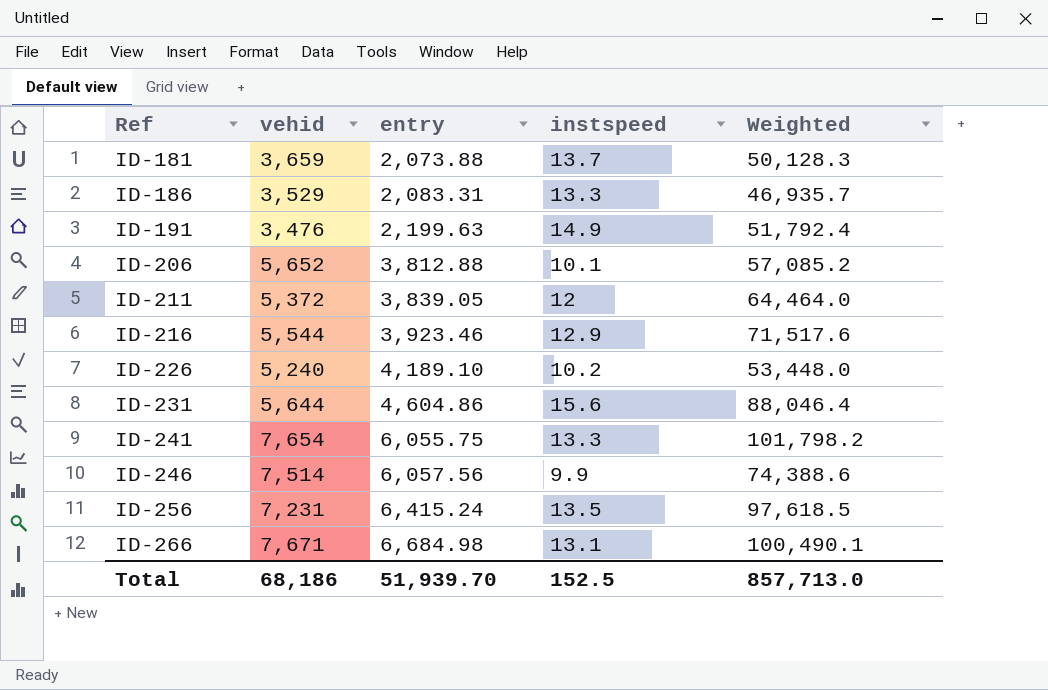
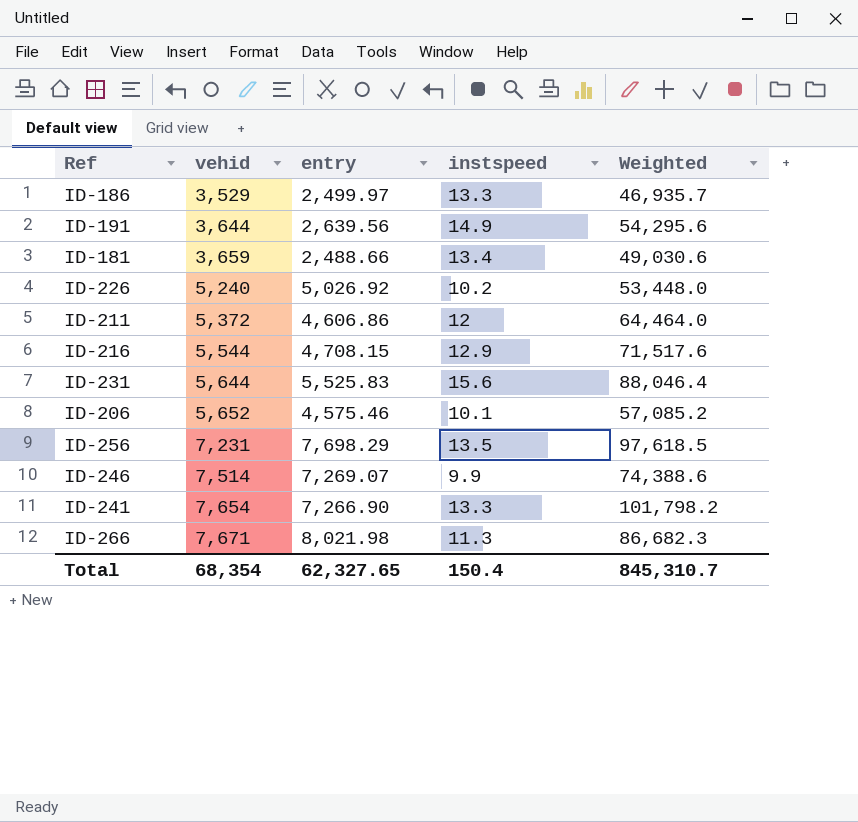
row order: Ref ascending -> vehid ascending
ID-186 | entry: 2,083.31 -> 2,499.97
ID-191 | vehid: 3,476 -> 3,644
ID-191 | entry: 2,199.63 -> 2,639.56
ID-191 | Weighted: 51,792.4 -> 54,295.6
ID-181 | entry: 2,073.88 -> 2,488.66
ID-181 | instspeed: 13.7 -> 13.4
ID-181 | Weighted: 50,128.3 -> 49,030.6
ID-226 | entry: 4,189.10 -> 5,026.92
ID-211 | entry: 3,839.05 -> 4,606.86
ID-216 | entry: 3,923.46 -> 4,708.15
ID-231 | entry: 4,604.86 -> 5,525.83
ID-206 | entry: 3,812.88 -> 4,575.46
ID-256 | entry: 6,415.24 -> 7,698.29
ID-246 | entry: 6,057.56 -> 7,269.07
ID-241 | entry: 6,055.75 -> 7,266.90
ID-266 | entry: 6,684.98 -> 8,021.98
ID-266 | instspeed: 13.1 -> 11.3
ID-266 | Weighted: 100,490.1 -> 86,682.3
Total | vehid: 68,186 -> 68,354
Total | entry: 51,939.70 -> 62,327.65
Total | instspeed: 152.5 -> 150.4
Total | Weighted: 857,713.0 -> 845,310.7

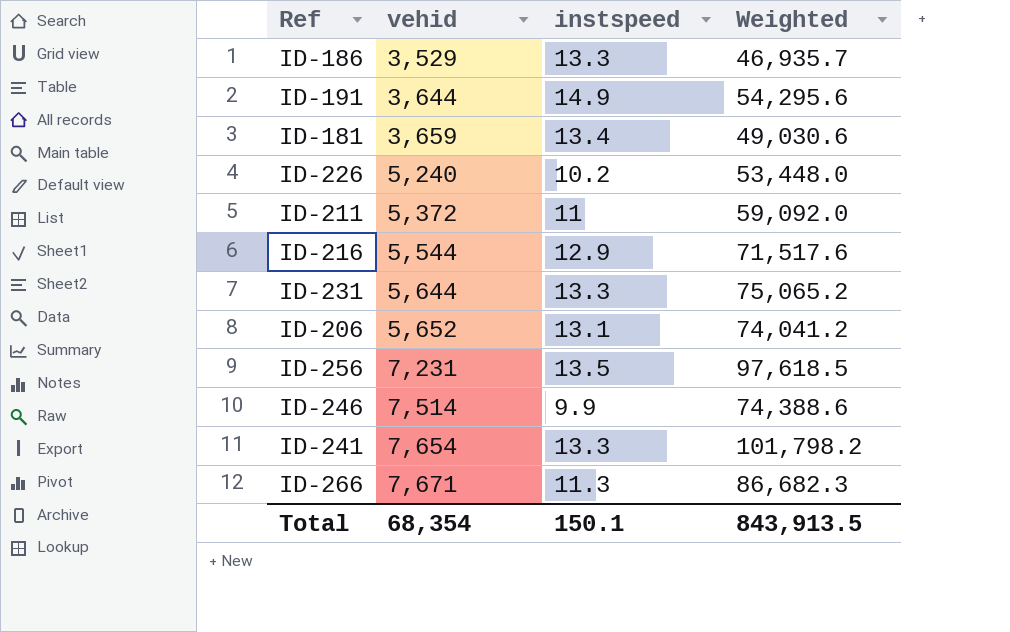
column entry | position: 3 -> none
ID-211 | instspeed: 12 -> 11
ID-211 | Weighted: 64,464.0 -> 59,092.0
ID-231 | instspeed: 15.6 -> 13.3
ID-231 | Weighted: 88,046.4 -> 75,065.2
ID-206 | instspeed: 10.1 -> 13.1
ID-206 | Weighted: 57,085.2 -> 74,041.2
Total | instspeed: 150.4 -> 150.1
Total | Weighted: 845,310.7 -> 843,913.5

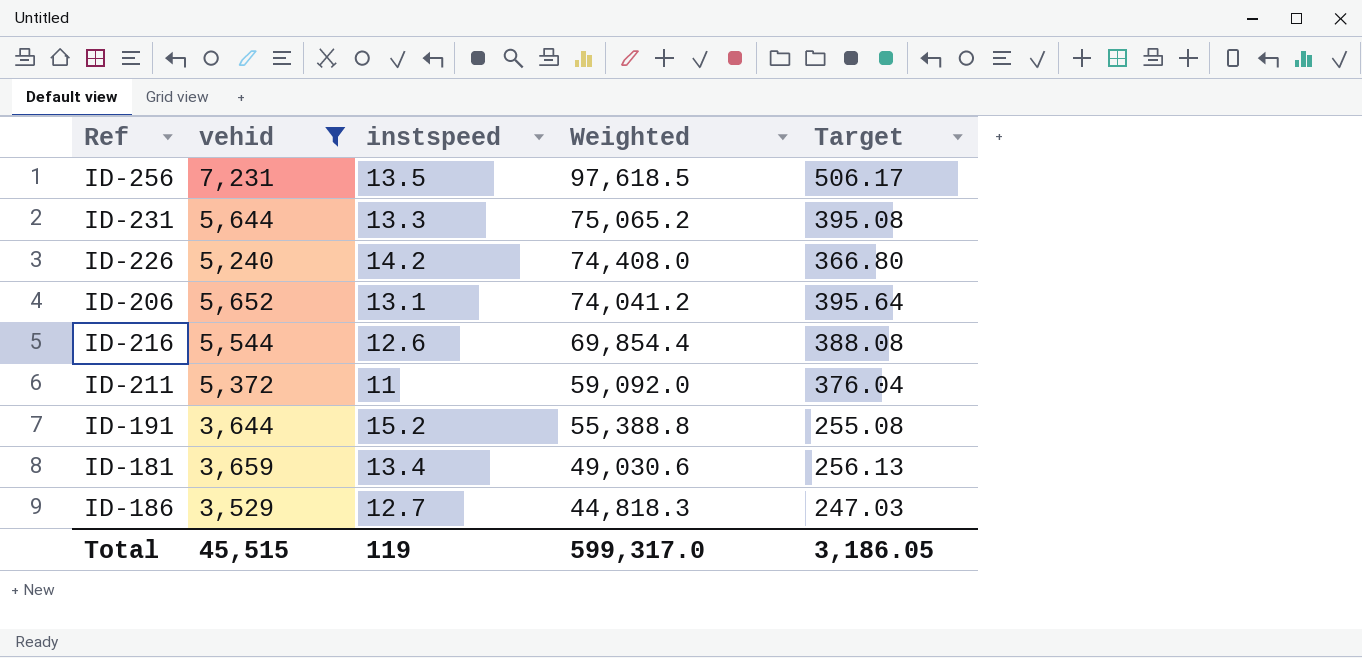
filter: none -> vehid <= 7,231
row order: vehid ascending -> Weighted descending
column Target | formula: none -> [vehid] * 0.07
ID-226 | instspeed: 10.2 -> 14.2
ID-226 | Weighted: 53,448.0 -> 74,408.0
ID-216 | instspeed: 12.9 -> 12.6
ID-216 | Weighted: 71,517.6 -> 69,854.4
ID-191 | instspeed: 14.9 -> 15.2
ID-191 | Weighted: 54,295.6 -> 55,388.8
ID-186 | instspeed: 13.3 -> 12.7
ID-186 | Weighted: 46,935.7 -> 44,818.3
Total | vehid: 68,354 -> 45,515
Total | instspeed: 150.1 -> 119
Total | Weighted: 843,913.5 -> 599,317.0

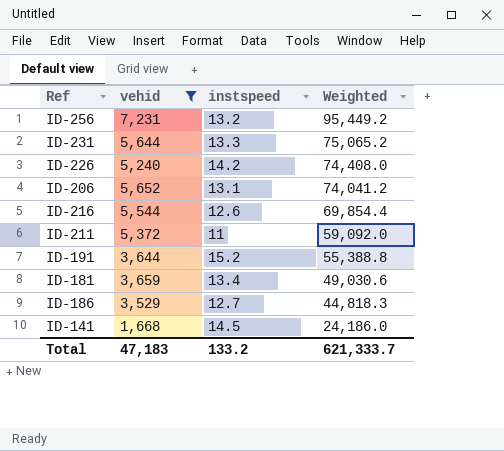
column Target | formula: [vehid] * 0.07 -> none
ID-256 | instspeed: 13.5 -> 13.2
ID-256 | Weighted: 97,618.5 -> 95,449.2
row ID-141: none -> 1,668 | 14.5 | 24,186.0
Total | vehid: 45,515 -> 47,183
Total | instspeed: 119 -> 133.2
Total | Weighted: 599,317.0 -> 621,333.7

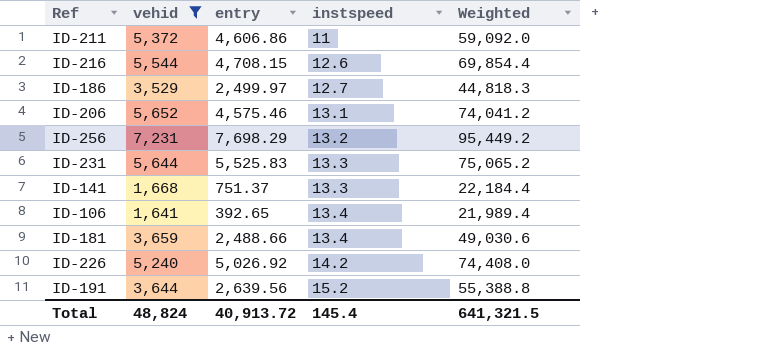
row order: Weighted descending -> instspeed ascending
column entry | position: none -> 3
ID-141 | instspeed: 14.5 -> 13.3
ID-141 | Weighted: 24,186.0 -> 22,184.4
row ID-106: none -> 1,641 | 392.65 | 13.4 | 21,989.4
Total | vehid: 47,183 -> 48,824
Total | instspeed: 133.2 -> 145.4
Total | Weighted: 621,333.7 -> 641,321.5

